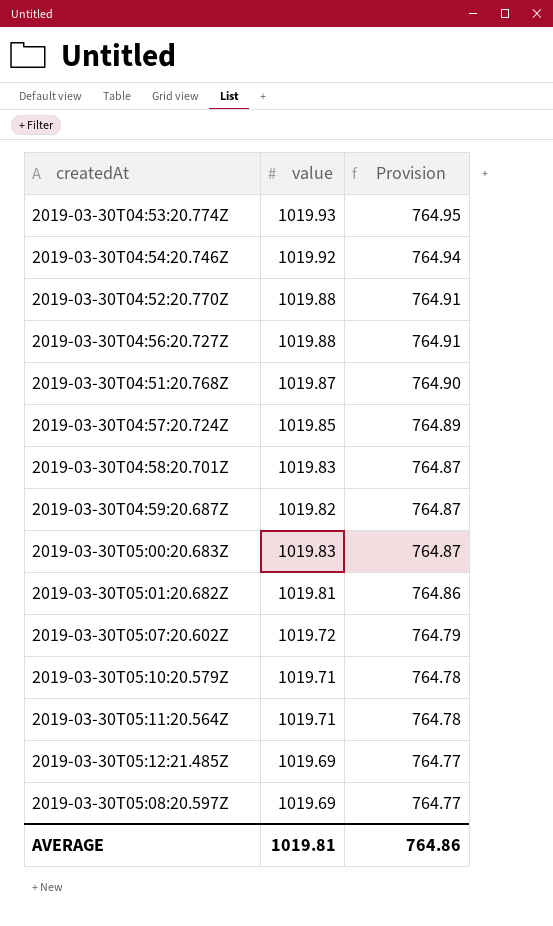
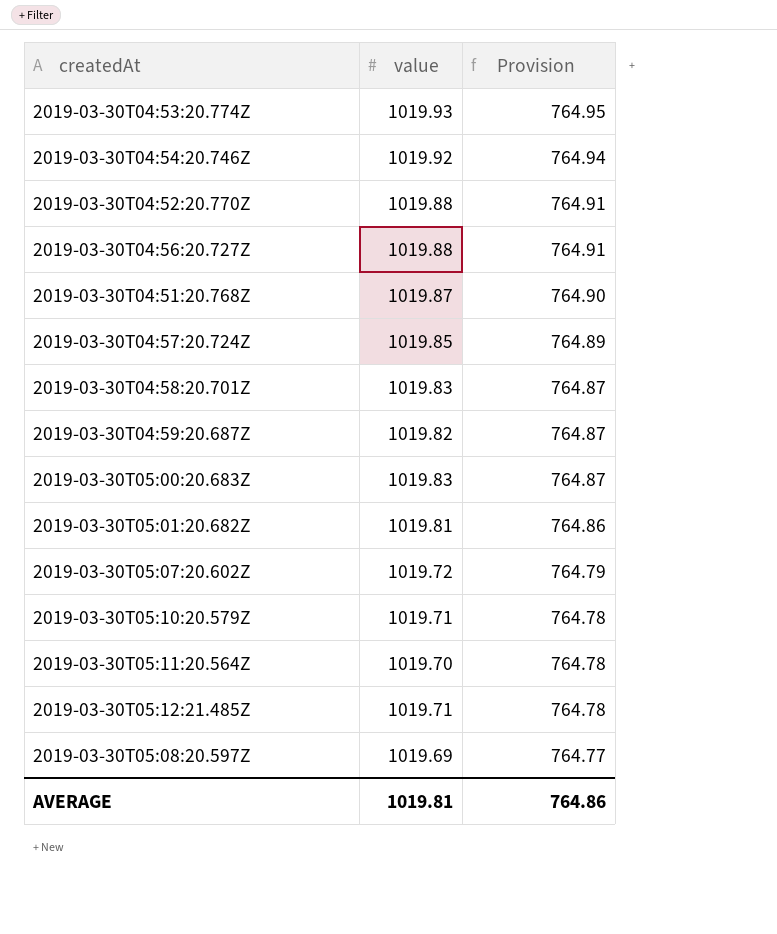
2019-03-30T05:11:20.564Z | value: 1019.71 -> 1019.70
2019-03-30T05:12:21.485Z | value: 1019.69 -> 1019.71
2019-03-30T05:12:21.485Z | Provision: 764.77 -> 764.78

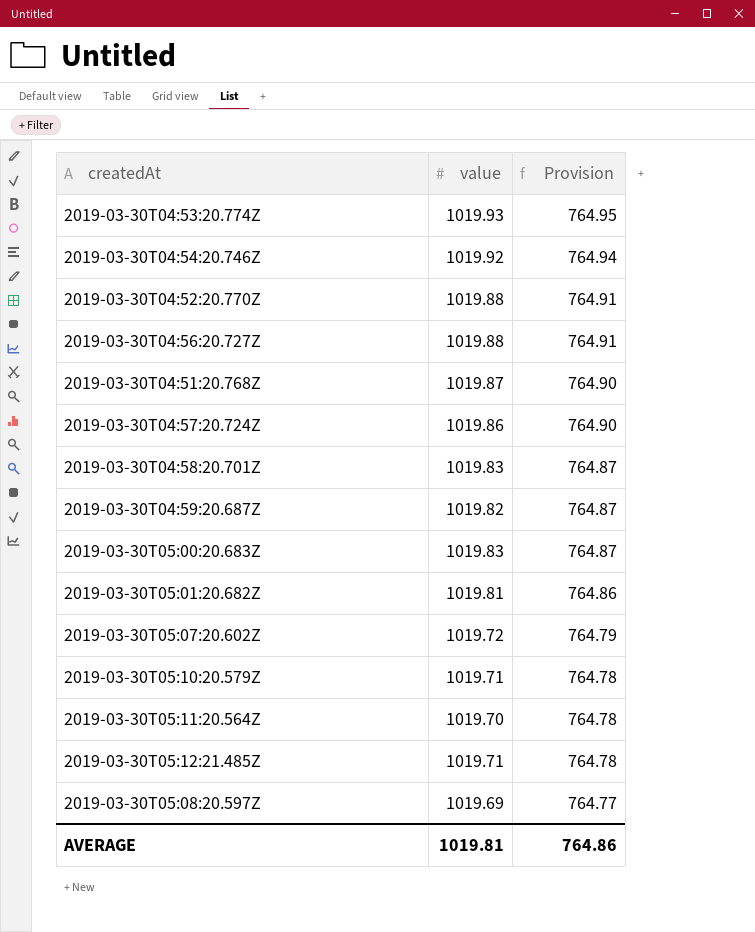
2019-03-30T04:57:20.724Z | value: 1019.85 -> 1019.86
2019-03-30T04:57:20.724Z | Provision: 764.89 -> 764.90

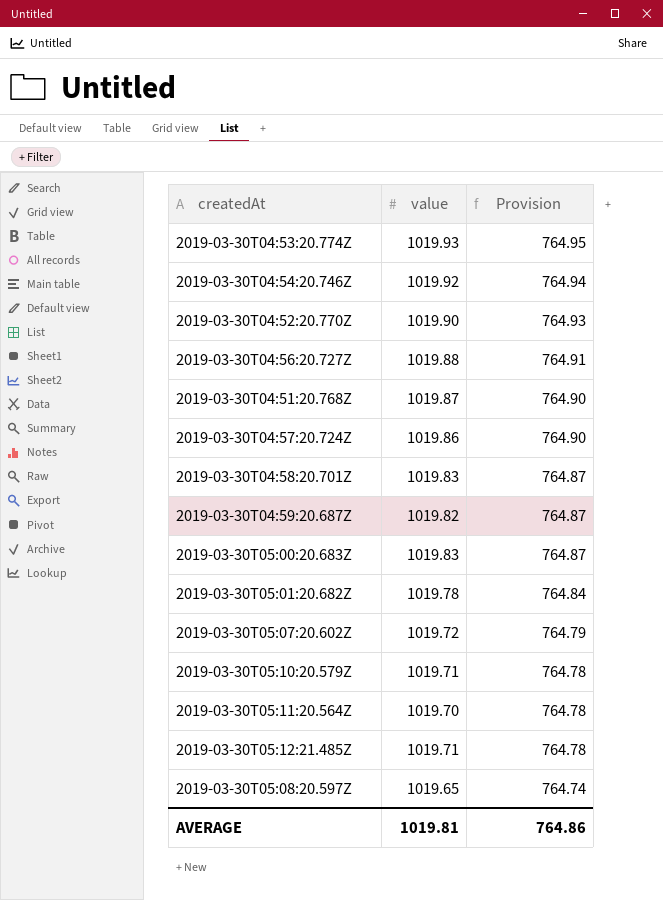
2019-03-30T04:52:20.770Z | value: 1019.88 -> 1019.90
2019-03-30T04:52:20.770Z | Provision: 764.91 -> 764.93
2019-03-30T05:01:20.682Z | value: 1019.81 -> 1019.78
2019-03-30T05:01:20.682Z | Provision: 764.86 -> 764.84
2019-03-30T05:08:20.597Z | value: 1019.69 -> 1019.65
2019-03-30T05:08:20.597Z | Provision: 764.77 -> 764.74

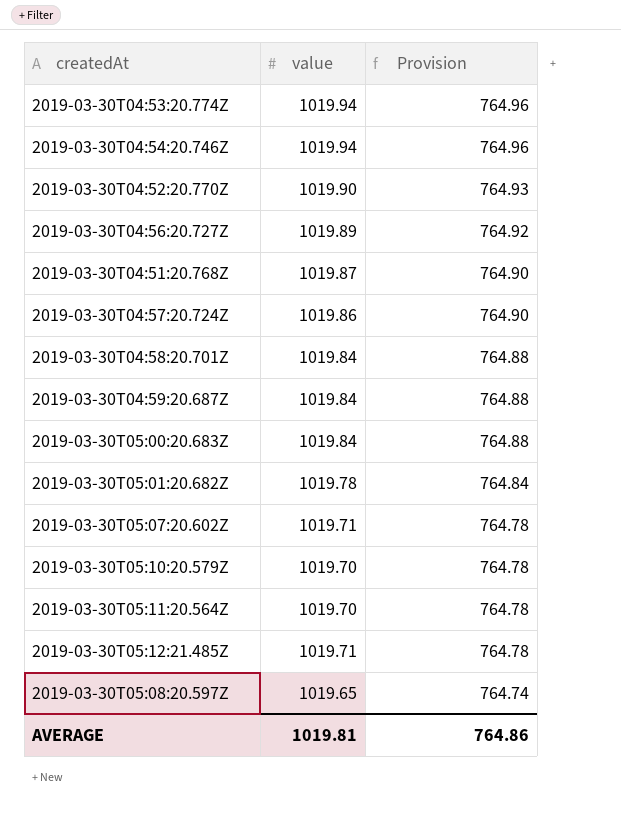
2019-03-30T04:53:20.774Z | value: 1019.93 -> 1019.94
2019-03-30T04:53:20.774Z | Provision: 764.95 -> 764.96
2019-03-30T04:54:20.746Z | value: 1019.92 -> 1019.94
2019-03-30T04:54:20.746Z | Provision: 764.94 -> 764.96
2019-03-30T04:56:20.727Z | value: 1019.88 -> 1019.89
2019-03-30T04:56:20.727Z | Provision: 764.91 -> 764.92
2019-03-30T04:58:20.701Z | value: 1019.83 -> 1019.84
2019-03-30T04:58:20.701Z | Provision: 764.87 -> 764.88
2019-03-30T04:59:20.687Z | value: 1019.82 -> 1019.84
2019-03-30T04:59:20.687Z | Provision: 764.87 -> 764.88
2019-03-30T05:00:20.683Z | value: 1019.83 -> 1019.84
2019-03-30T05:00:20.683Z | Provision: 764.87 -> 764.88
2019-03-30T05:07:20.602Z | value: 1019.72 -> 1019.71
2019-03-30T05:07:20.602Z | Provision: 764.79 -> 764.78
2019-03-30T05:10:20.579Z | value: 1019.71 -> 1019.70

